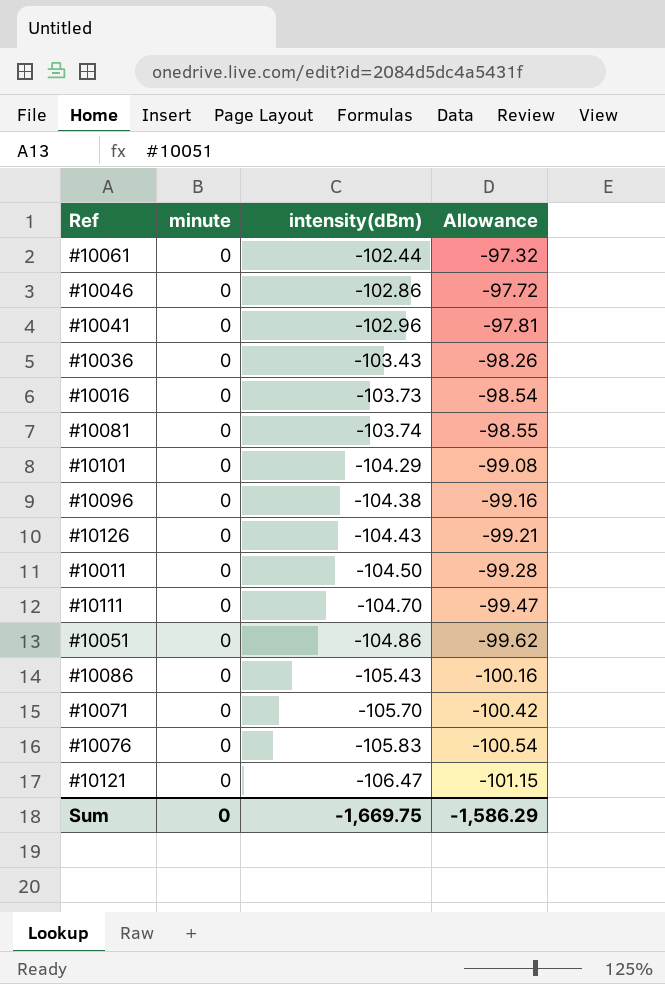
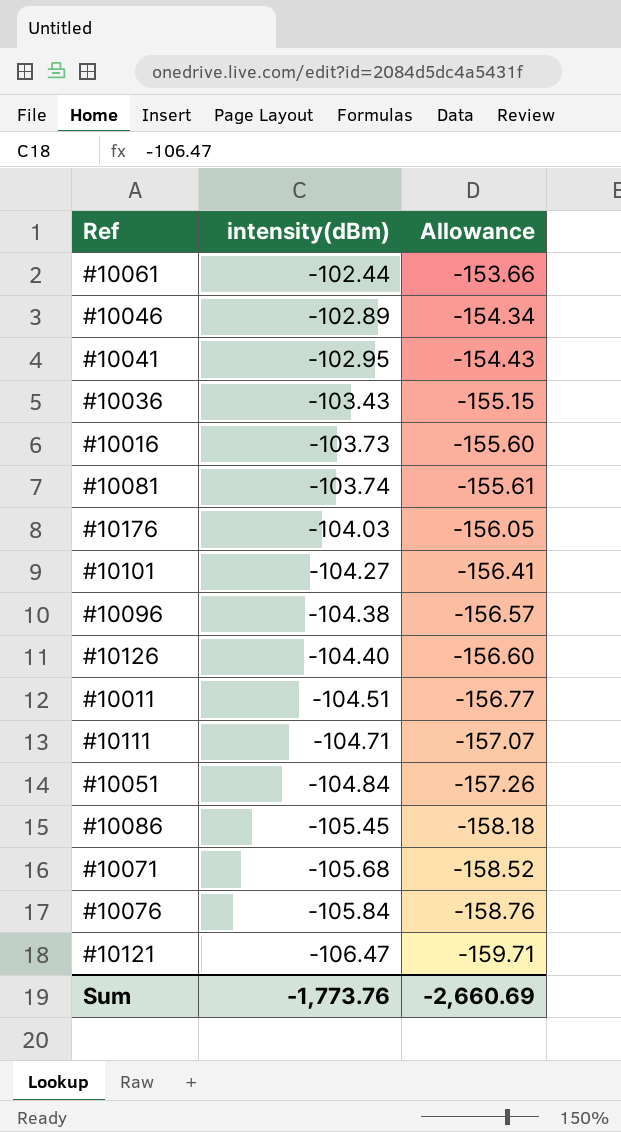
column minute | position: 2 -> none
column Allowance | formula: [intensity(dBm)] * 0.95 -> [intensity(dBm)] * 1.5
#10046 | intensity(dBm): -102.86 -> -102.89
#10041 | intensity(dBm): -102.96 -> -102.95
row #10176: none -> -104.03 | -156.05
#10101 | intensity(dBm): -104.29 -> -104.27
#10126 | intensity(dBm): -104.43 -> -104.40
#10011 | intensity(dBm): -104.50 -> -104.51
#10111 | intensity(dBm): -104.70 -> -104.71
#10051 | intensity(dBm): -104.86 -> -104.84
#10086 | intensity(dBm): -105.43 -> -105.45
#10071 | intensity(dBm): -105.70 -> -105.68
#10076 | intensity(dBm): -105.83 -> -105.84
Sum | intensity(dBm): -1,669.75 -> -1,773.76
Sum | Allowance: -1,586.29 -> -2,660.69

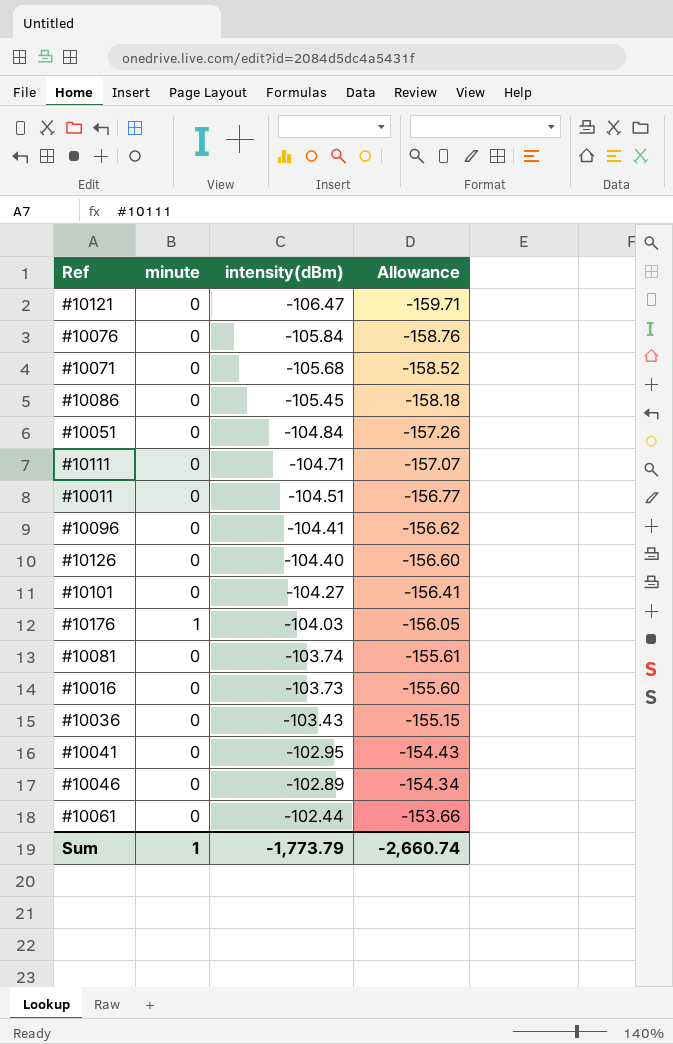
row order: intensity(dBm) descending -> intensity(dBm) ascending
column minute | position: none -> 2
#10096 | intensity(dBm): -104.38 -> -104.41
#10096 | Allowance: -156.57 -> -156.62
Sum | intensity(dBm): -1,773.76 -> -1,773.79
Sum | Allowance: -2,660.69 -> -2,660.74

